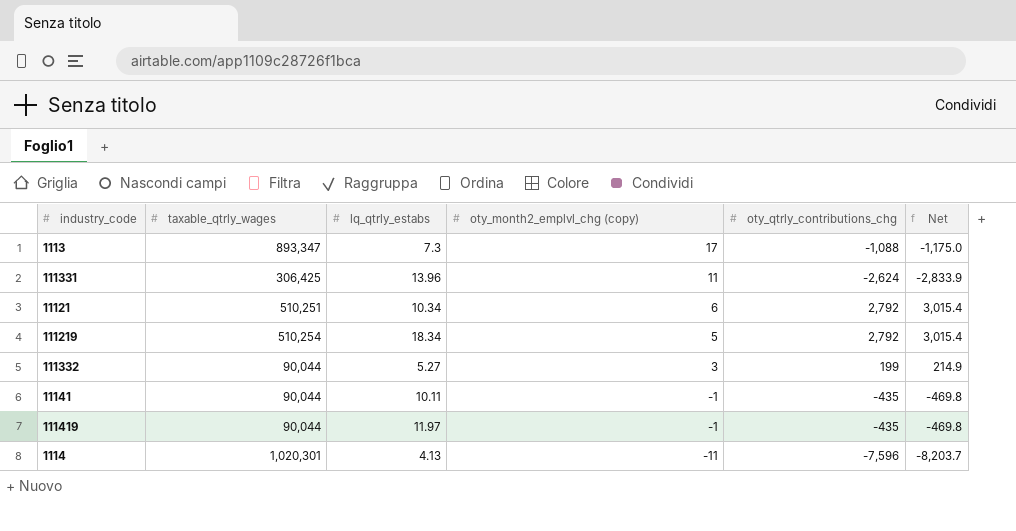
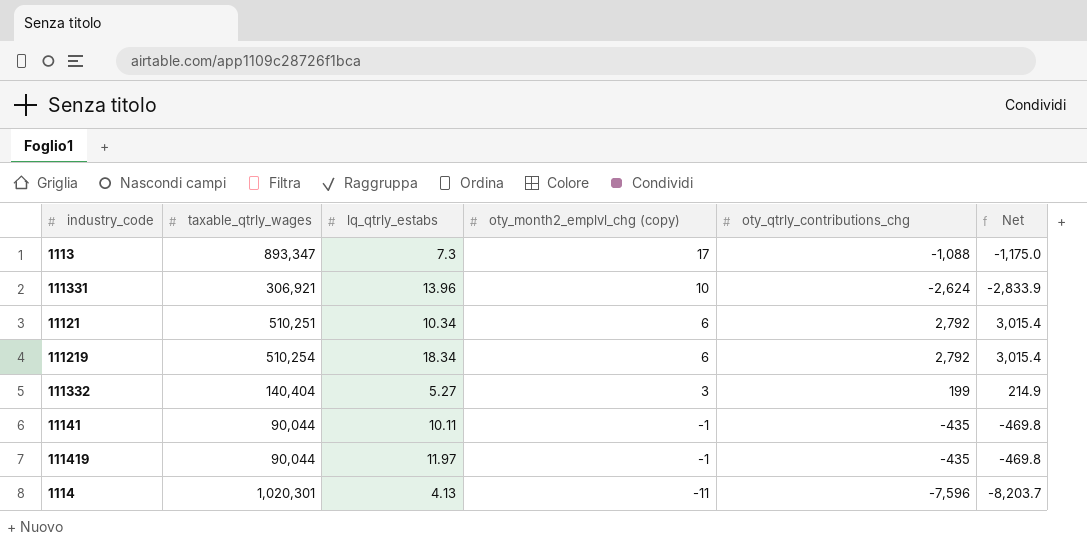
111331 | taxable_qtrly_wages: 306,425 -> 306,921
111331 | oty_month2_emplvl_chg (copy): 11 -> 10
111219 | oty_month2_emplvl_chg (copy): 5 -> 6
111332 | taxable_qtrly_wages: 90,044 -> 140,404

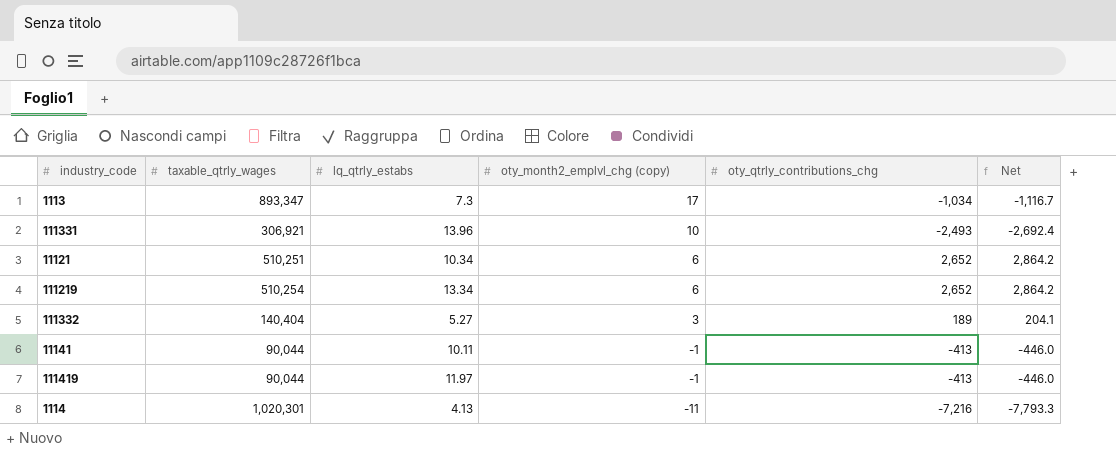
1113 | oty_qtrly_contributions_chg: -1,088 -> -1,034
1113 | Net: -1,175.0 -> -1,116.7
111331 | oty_qtrly_contributions_chg: -2,624 -> -2,493
111331 | Net: -2,833.9 -> -2,692.4
11121 | oty_qtrly_contributions_chg: 2,792 -> 2,652
11121 | Net: 3,015.4 -> 2,864.2
111219 | lq_qtrly_estabs: 18.34 -> 13.34
111219 | oty_qtrly_contributions_chg: 2,792 -> 2,652
111219 | Net: 3,015.4 -> 2,864.2
111332 | oty_qtrly_contributions_chg: 199 -> 189
111332 | Net: 214.9 -> 204.1
11141 | oty_qtrly_contributions_chg: -435 -> -413
11141 | Net: -469.8 -> -446.0
111419 | oty_qtrly_contributions_chg: -435 -> -413
111419 | Net: -469.8 -> -446.0
1114 | oty_qtrly_contributions_chg: -7,596 -> -7,216
1114 | Net: -8,203.7 -> -7,793.3

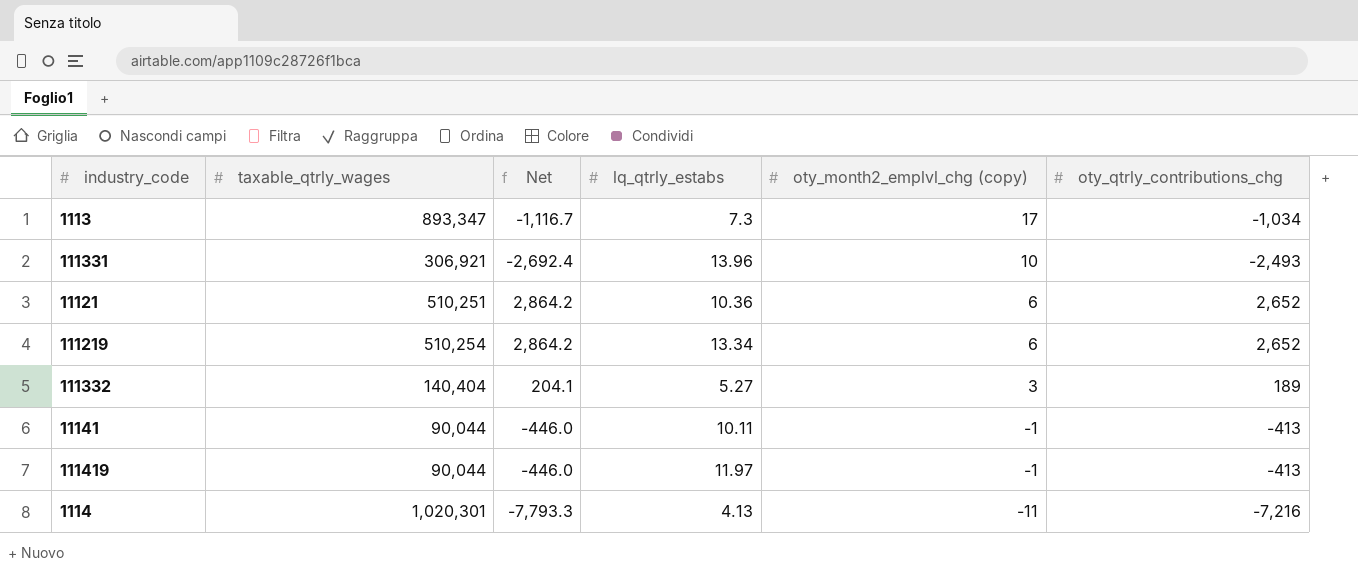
column Net | position: 6 -> 3
11121 | lq_qtrly_estabs: 10.34 -> 10.36

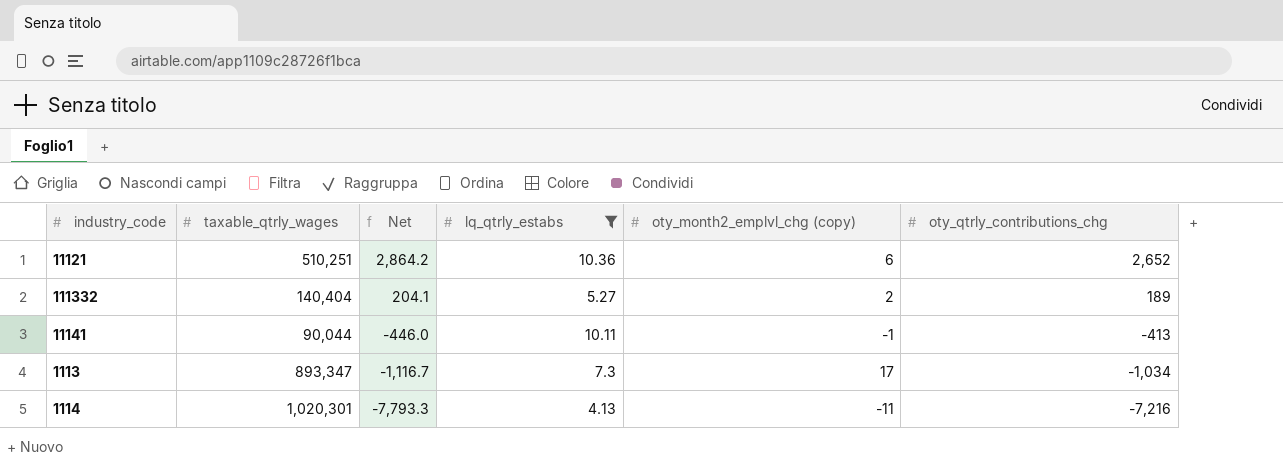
filter: none -> lq_qtrly_estabs <= 10.36
row order: oty_month2_emplvl_chg (copy) descending -> Net descending
111332 | oty_month2_emplvl_chg (copy): 3 -> 2

